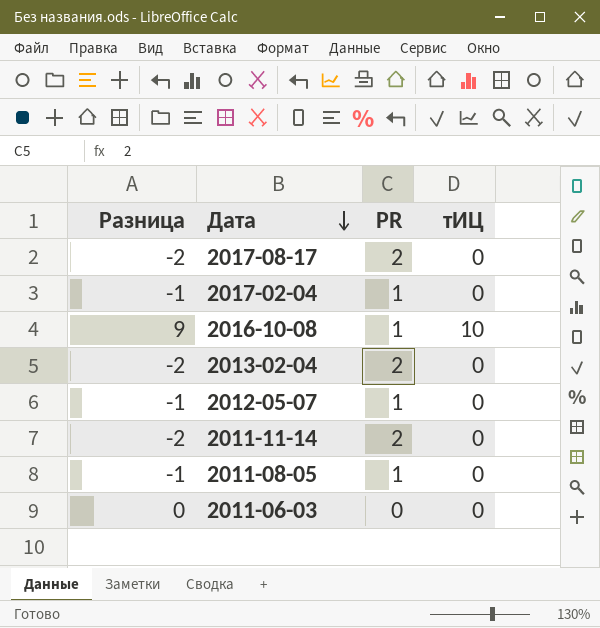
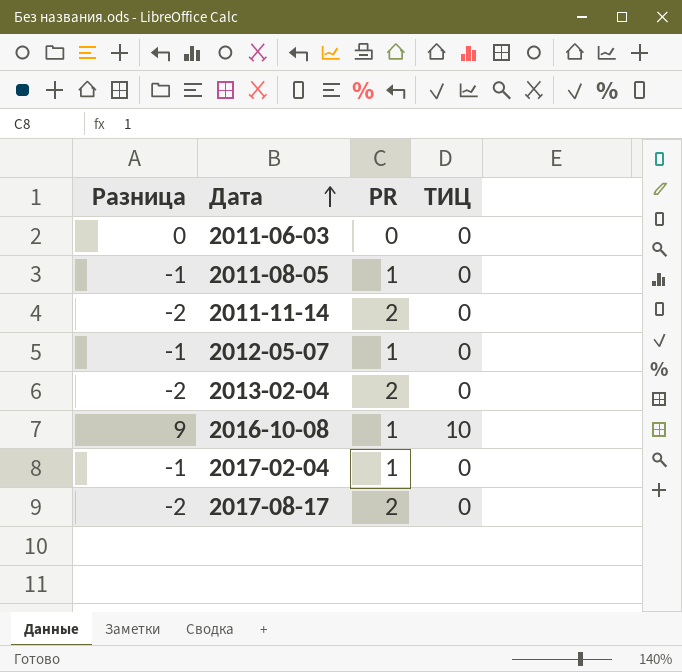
row order: Дата descending -> Дата ascending
column name: тИЦ -> ТИЦ

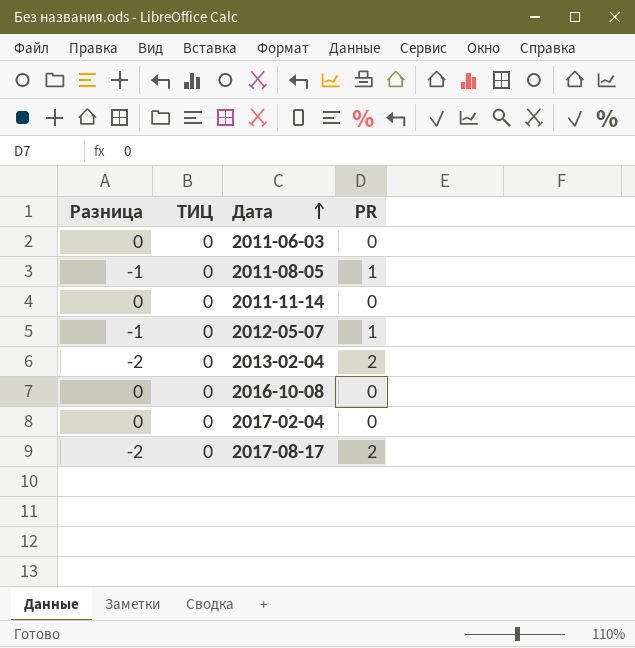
column ТИЦ | position: 4 -> 2
2011-11-14 | Разница: -2 -> 0
2011-11-14 | PR: 2 -> 0
2016-10-08 | Разница: 9 -> 0
2016-10-08 | ТИЦ: 10 -> 0
2016-10-08 | PR: 1 -> 0
2017-02-04 | Разница: -1 -> 0
2017-02-04 | PR: 1 -> 0

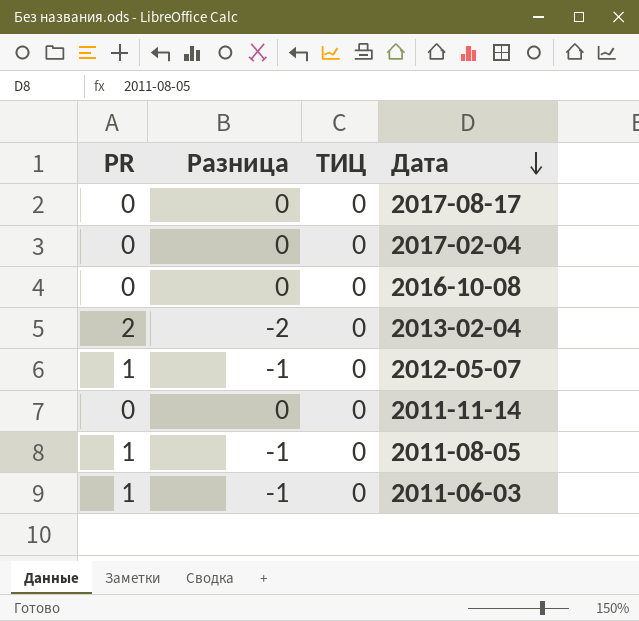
row order: Дата ascending -> Дата descending
column PR | position: 4 -> 1
2017-08-17 | PR: 2 -> 0
2017-08-17 | Разница: -2 -> 0
2011-06-03 | PR: 0 -> 1
2011-06-03 | Разница: 0 -> -1

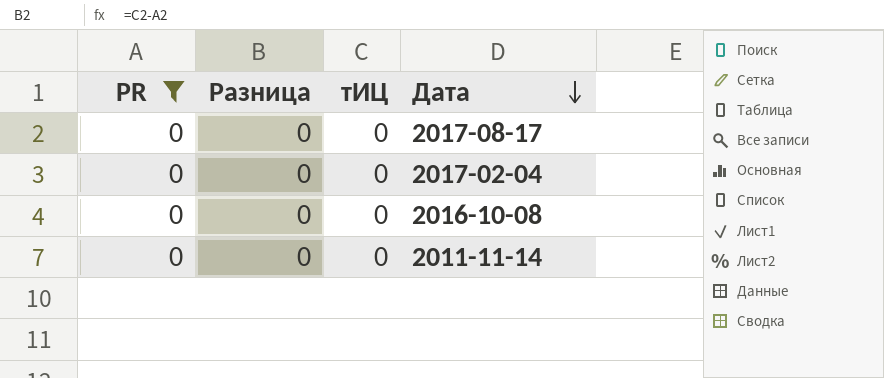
filter: none -> PR = 0
column name: ТИЦ -> тИЦ

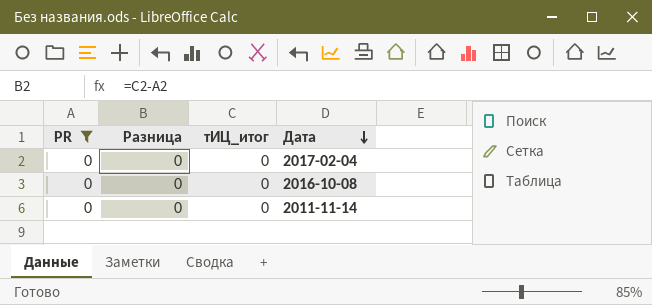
column name: тИЦ -> тИЦ_итог
row 2017-08-17: 0 | 0 | 0 -> none

